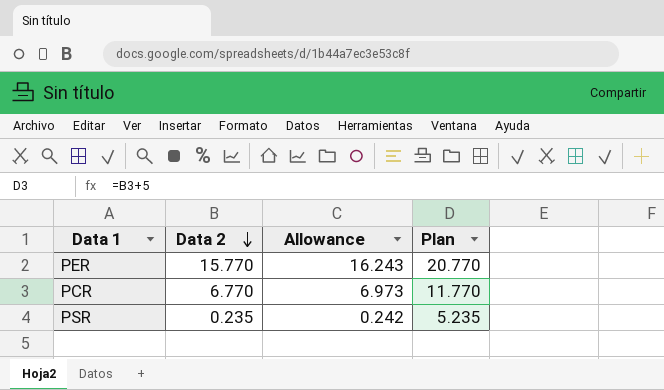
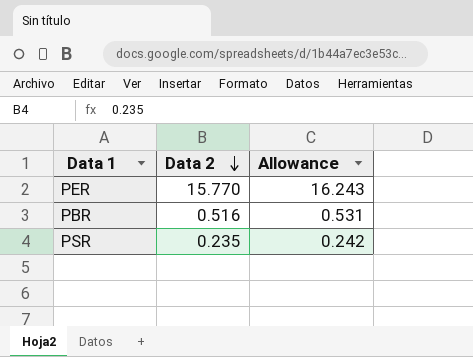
column Plan | formula: [Data 2] + 5 -> none
row PCR: 6.770 | 6.973 | 11.770 -> none
row PBR: none -> 0.516 | 0.531

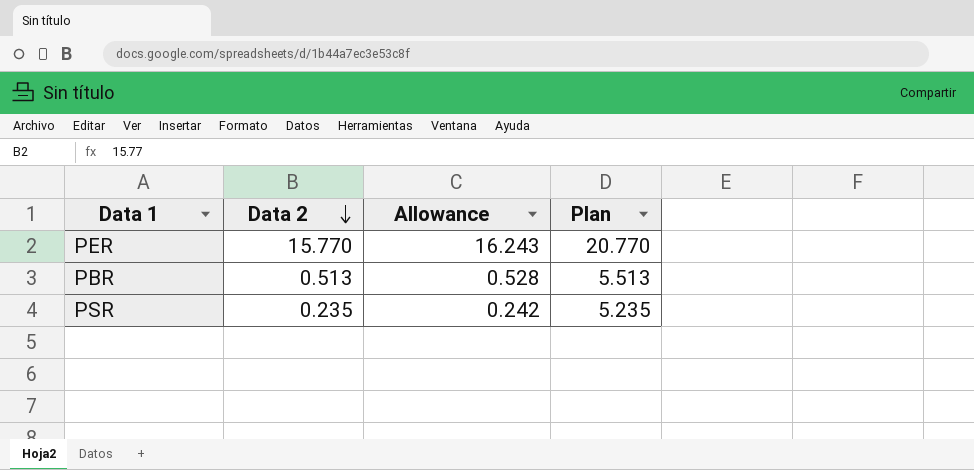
column Plan | formula: none -> [Data 2] + 5
PBR | Data 2: 0.516 -> 0.513
PBR | Allowance: 0.531 -> 0.528

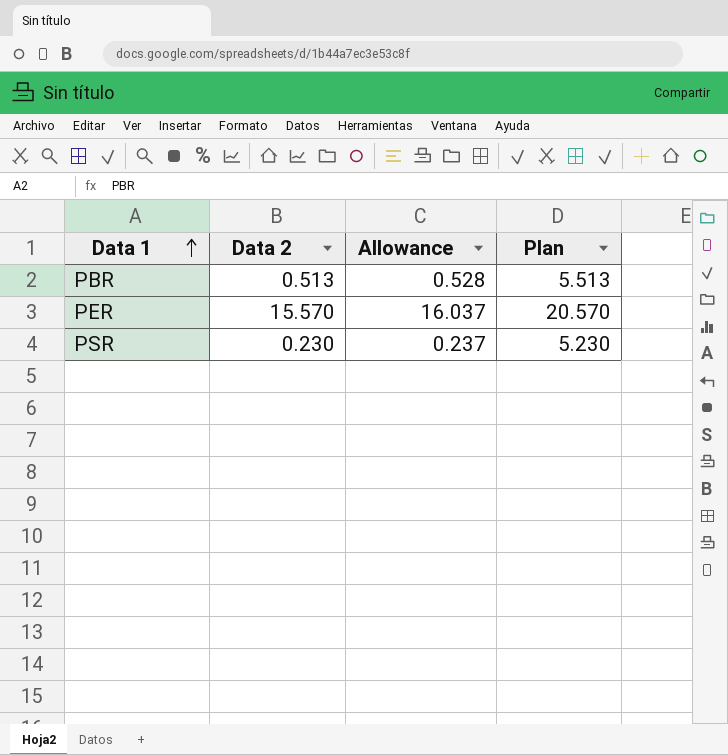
row order: Data 2 descending -> Data 1 ascending
PER | Data 2: 15.770 -> 15.570
PER | Allowance: 16.243 -> 16.037
PER | Plan: 20.770 -> 20.570
PSR | Data 2: 0.235 -> 0.230
PSR | Allowance: 0.242 -> 0.237
PSR | Plan: 5.235 -> 5.230

